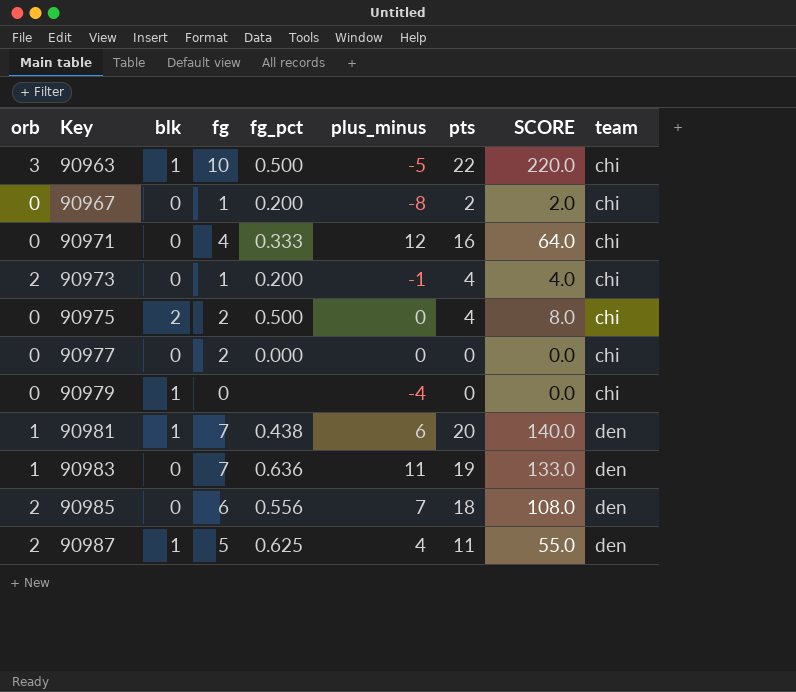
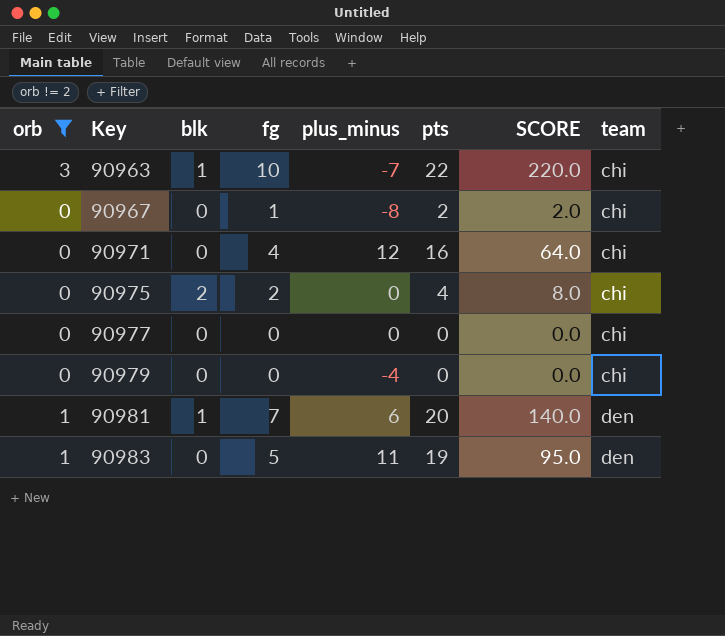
filter: none -> orb != 2
column fg_pct | position: 5 -> none
90963 | plus_minus: -5 -> -7
90977 | fg: 2 -> 0
90979 | blk: 1 -> 0
90983 | fg: 7 -> 5
90983 | SCORE: 133.0 -> 95.0

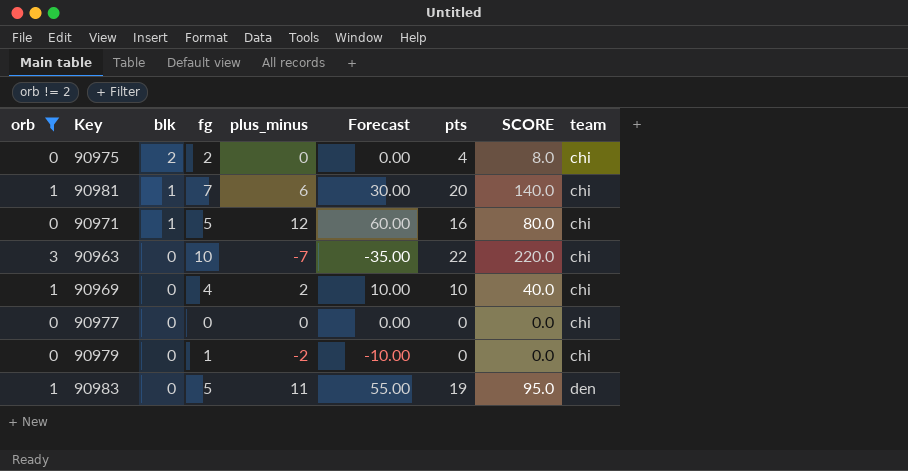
row order: Key ascending -> blk descending
column Forecast | formula: none -> [plus_minus] * 5
row 90967: 0 | 0 | 1 | -8 | 2 | 2.0 | chi -> none
90981 | team: den -> chi
90971 | blk: 0 -> 1
90971 | fg: 4 -> 5
90971 | SCORE: 64.0 -> 80.0
90963 | blk: 1 -> 0
row 90969: none -> 1 | 0 | 4 | 2 | 10.00 | 10 | 40.0 | chi
90979 | fg: 0 -> 1
90979 | plus_minus: -4 -> -2

